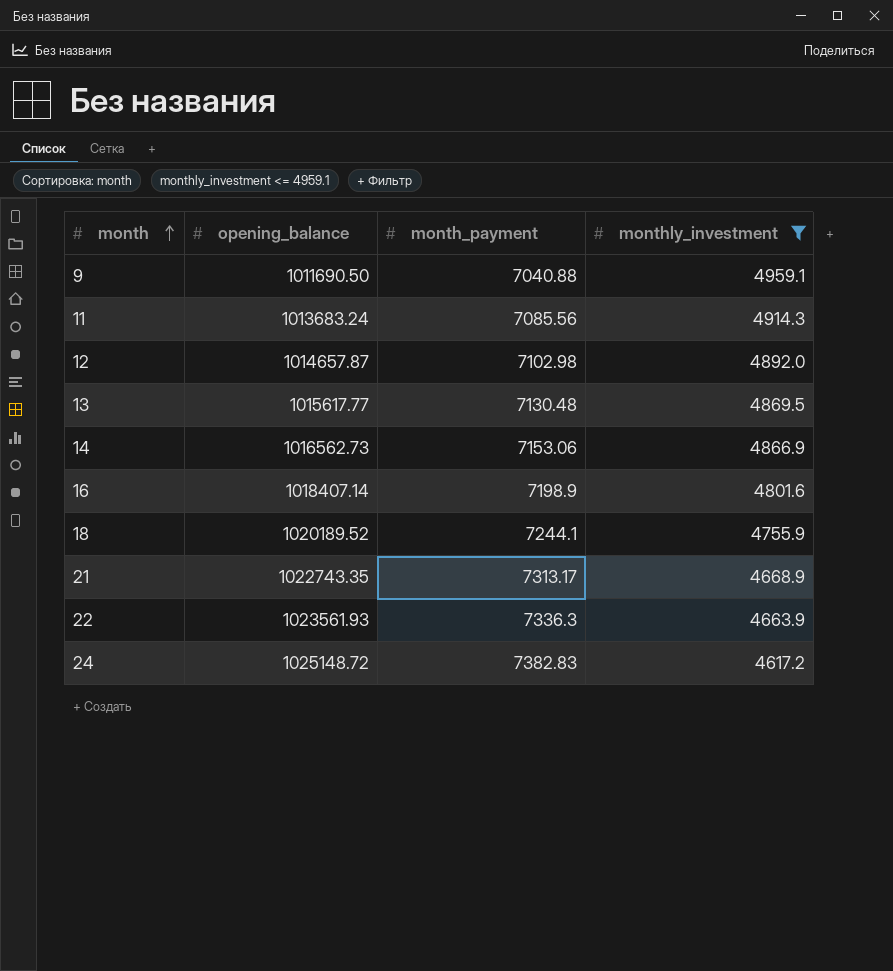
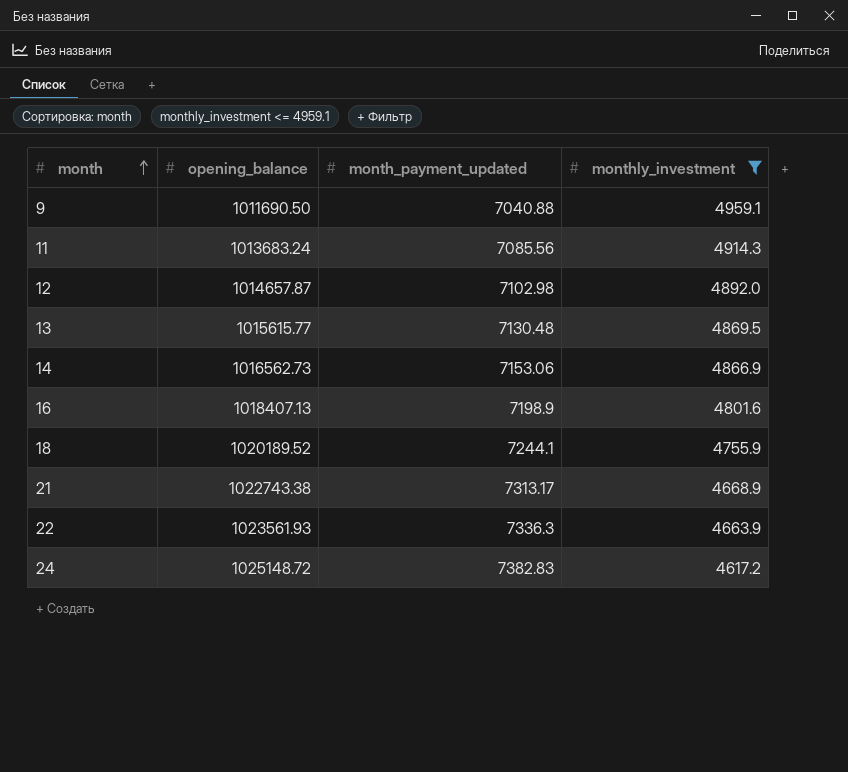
column name: month_payment -> month_payment_updated
13 | opening_balance: 1015617.77 -> 1015615.77
16 | opening_balance: 1018407.14 -> 1018407.13
21 | opening_balance: 1022743.35 -> 1022743.38

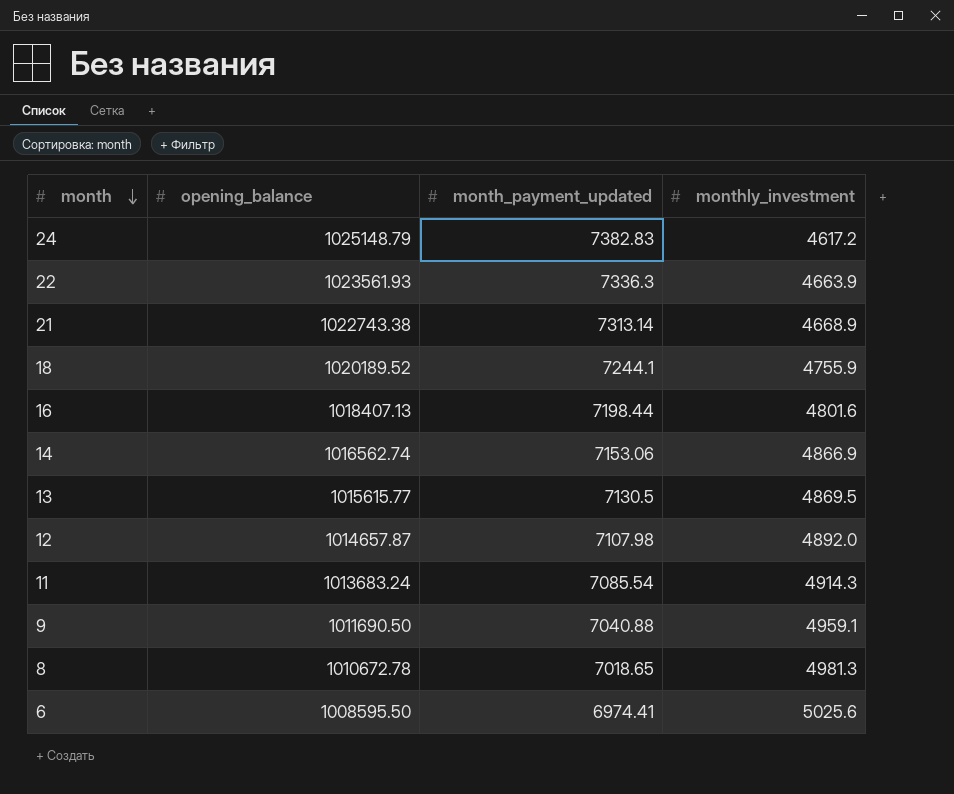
filter: monthly_investment <= 4959.1 -> none
row order: month ascending -> month descending
24 | opening_balance: 1025148.72 -> 1025148.79
21 | month_payment_updated: 7313.17 -> 7313.14
16 | month_payment_updated: 7198.9 -> 7198.44
14 | opening_balance: 1016562.73 -> 1016562.74
13 | month_payment_updated: 7130.48 -> 7130.5
12 | month_payment_updated: 7102.98 -> 7107.98
11 | month_payment_updated: 7085.56 -> 7085.54

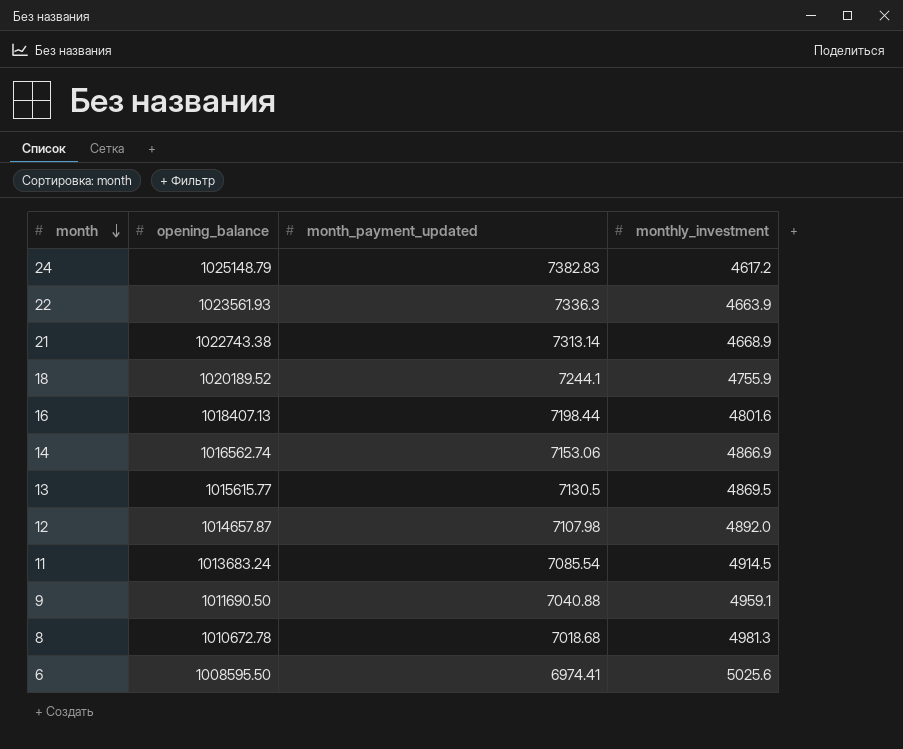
11 | monthly_investment: 4914.3 -> 4914.5
8 | month_payment_updated: 7018.65 -> 7018.68

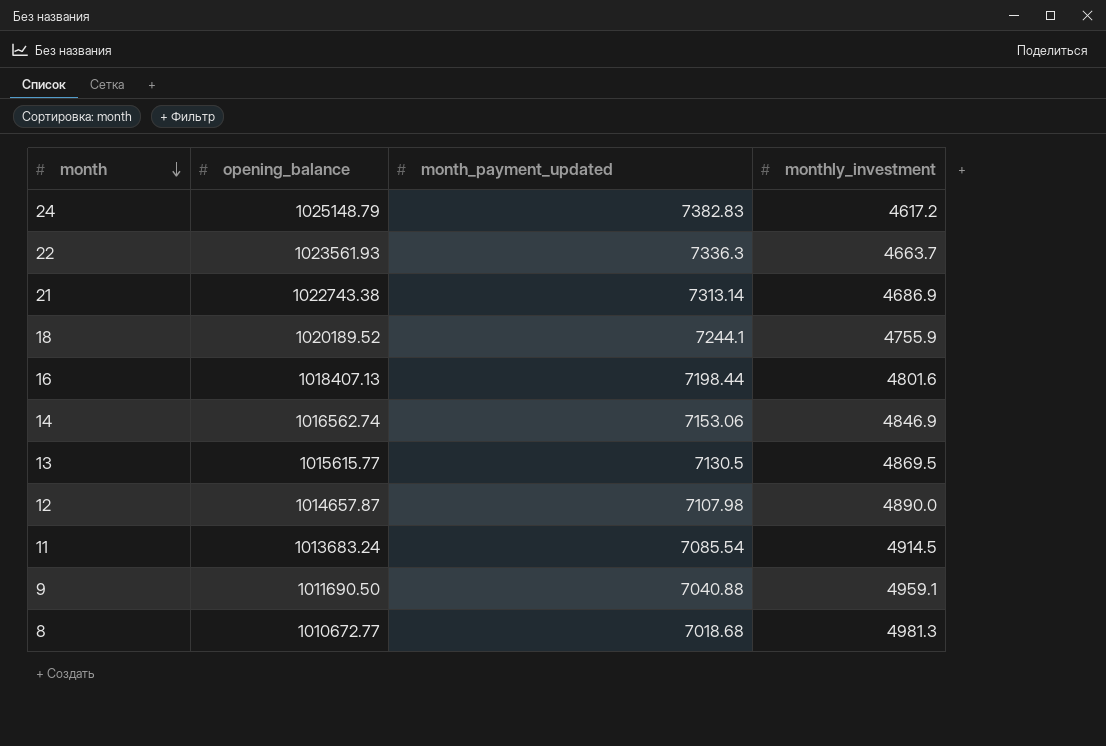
row 6: 1008595.50 | 6974.41 | 5025.6 -> none
22 | monthly_investment: 4663.9 -> 4663.7
21 | monthly_investment: 4668.9 -> 4686.9
14 | monthly_investment: 4866.9 -> 4846.9
12 | monthly_investment: 4892.0 -> 4890.0
8 | opening_balance: 1010672.78 -> 1010672.77

